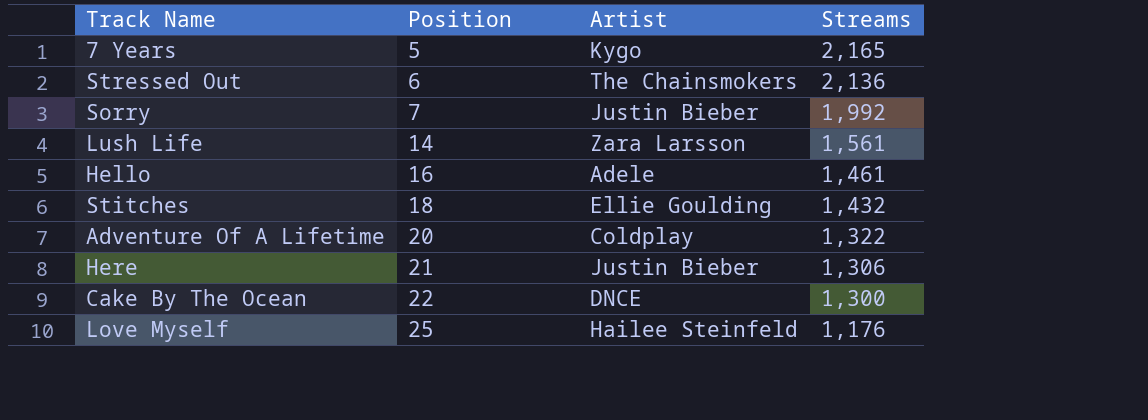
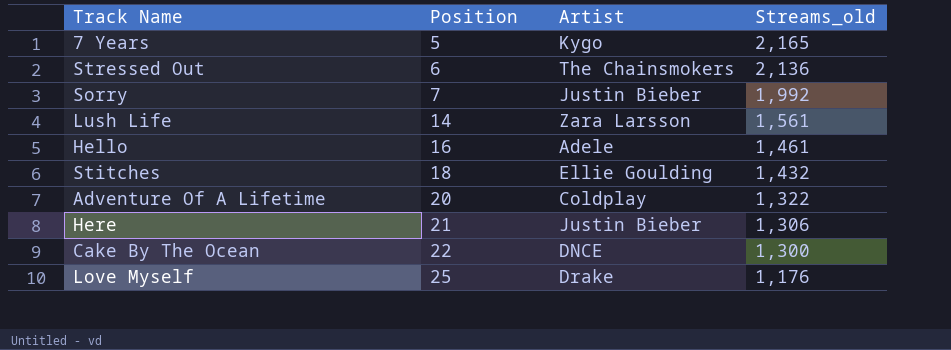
column name: Streams -> Streams_old
Love Myself | Artist: Hailee Steinfeld -> Drake

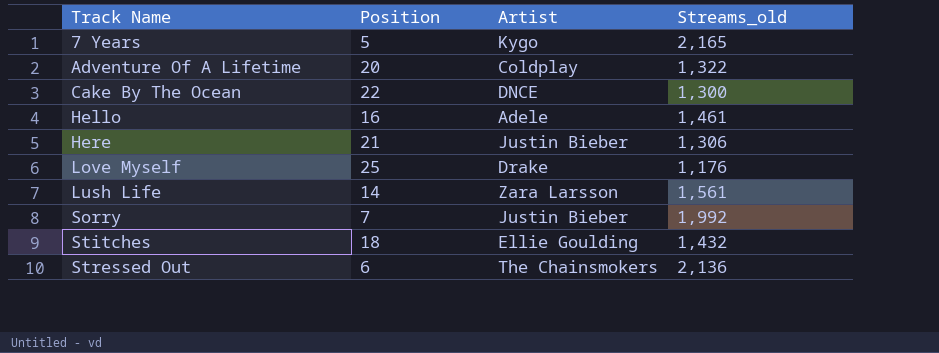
row order: Position ascending -> Track Name ascending

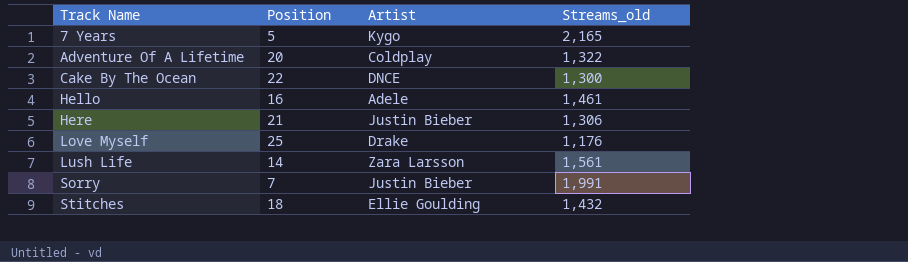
row Stressed Out: 6 | The Chainsmokers | 2,136 -> none
Sorry | Streams_old: 1,992 -> 1,991

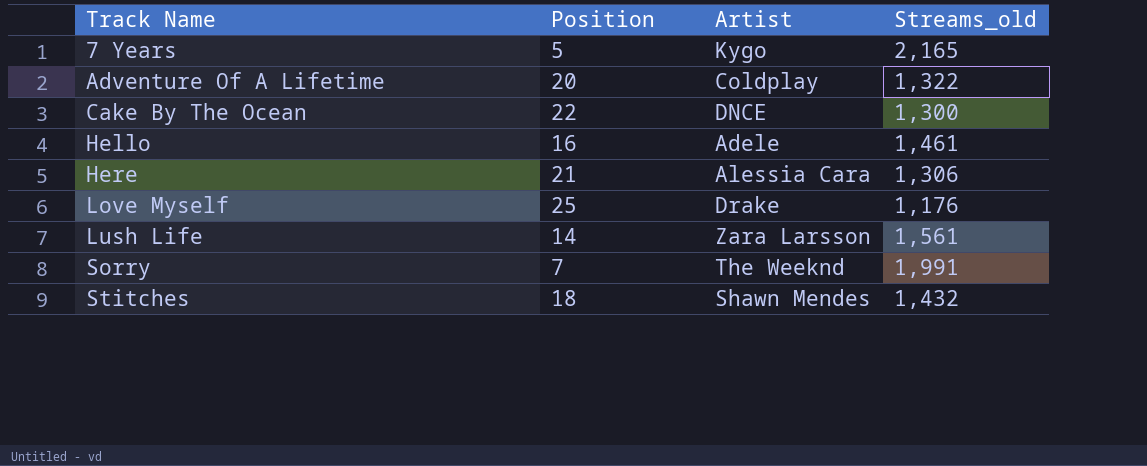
Here | Artist: Justin Bieber -> Alessia Cara
Sorry | Artist: Justin Bieber -> The Weeknd
Stitches | Artist: Ellie Goulding -> Shawn Mendes

